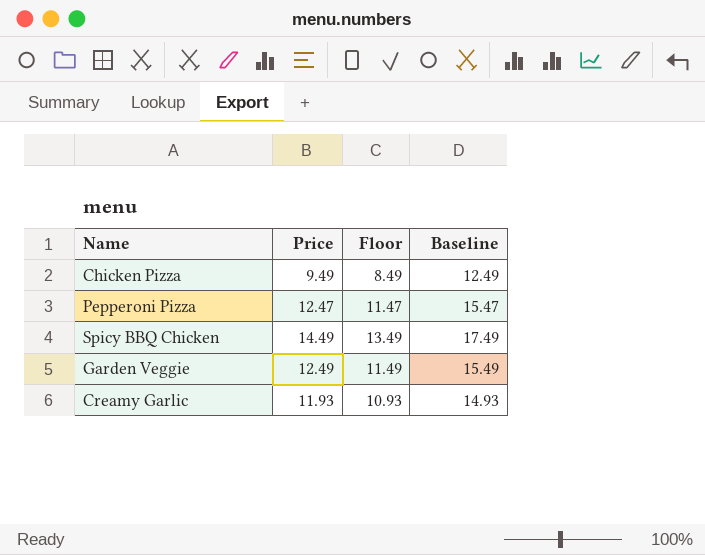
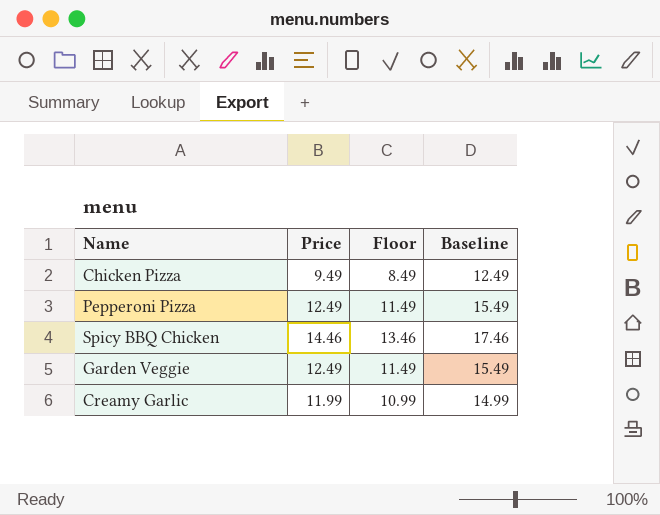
Pepperoni Pizza | Price: 12.47 -> 12.49
Pepperoni Pizza | Floor: 11.47 -> 11.49
Pepperoni Pizza | Baseline: 15.47 -> 15.49
Spicy BBQ Chicken | Price: 14.49 -> 14.46
Spicy BBQ Chicken | Floor: 13.49 -> 13.46
Spicy BBQ Chicken | Baseline: 17.49 -> 17.46
Creamy Garlic | Price: 11.93 -> 11.99
Creamy Garlic | Floor: 10.93 -> 10.99
Creamy Garlic | Baseline: 14.93 -> 14.99

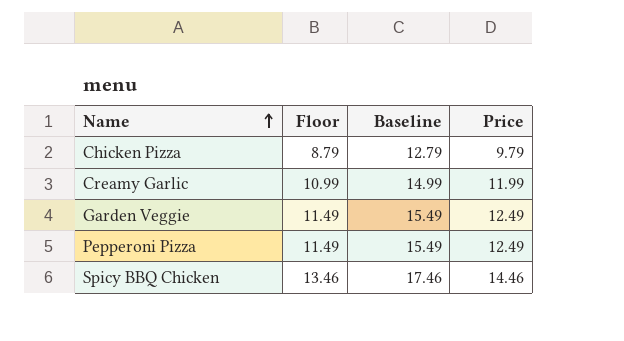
row order: none -> Name ascending
column Price | position: 2 -> 4
Chicken Pizza | Floor: 8.49 -> 8.79
Chicken Pizza | Baseline: 12.49 -> 12.79
Chicken Pizza | Price: 9.49 -> 9.79

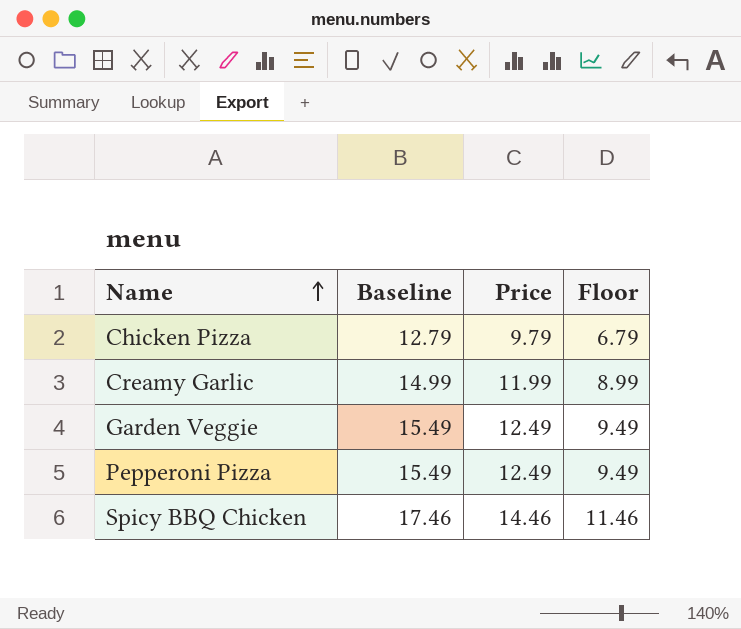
column Floor | formula: [Price] - 1 -> [Price] - 3
column Floor | position: 2 -> 4

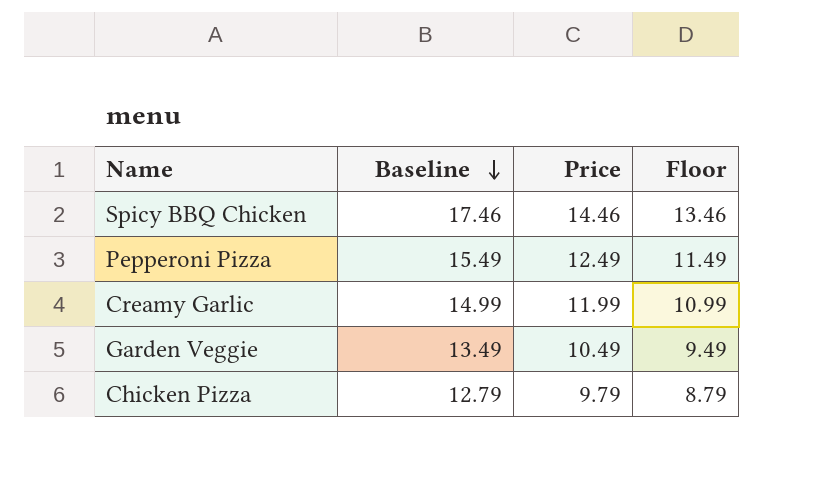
row order: Name ascending -> Baseline descending
column Floor | formula: [Price] - 3 -> [Price] - 1
Garden Veggie | Baseline: 15.49 -> 13.49
Garden Veggie | Price: 12.49 -> 10.49

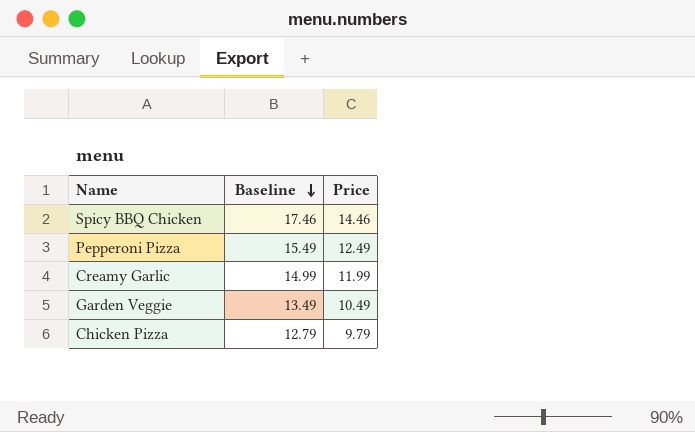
column Floor | formula: [Price] - 1 -> none

